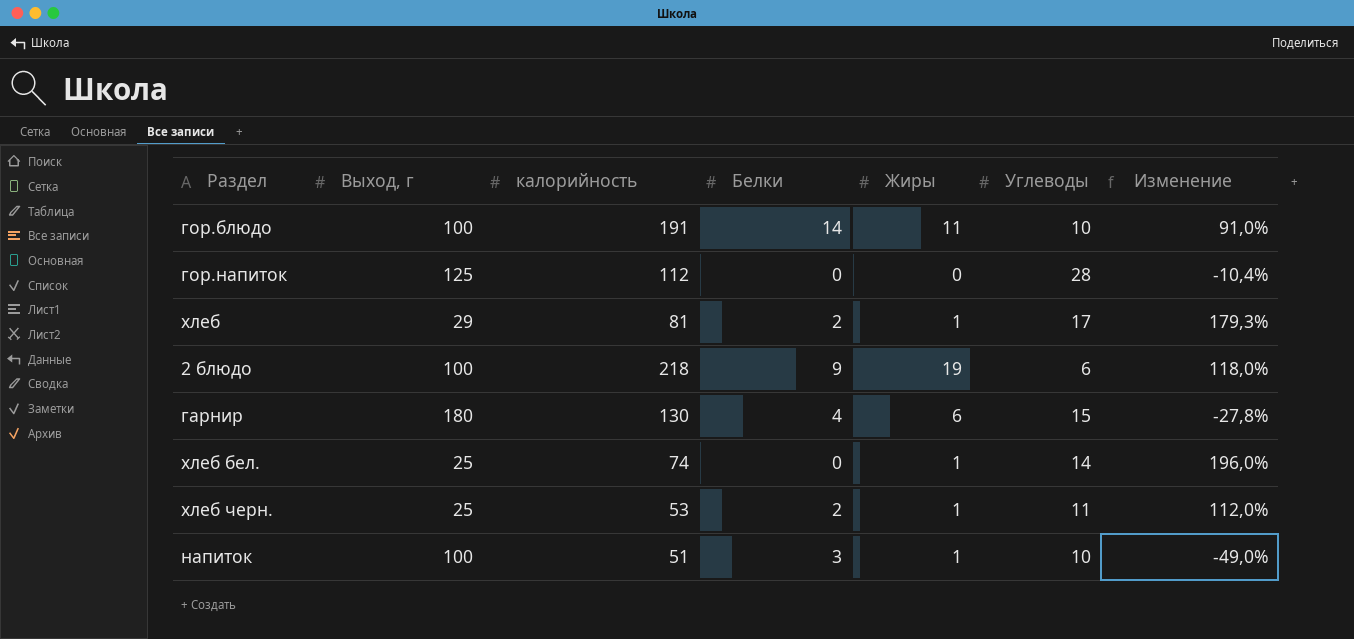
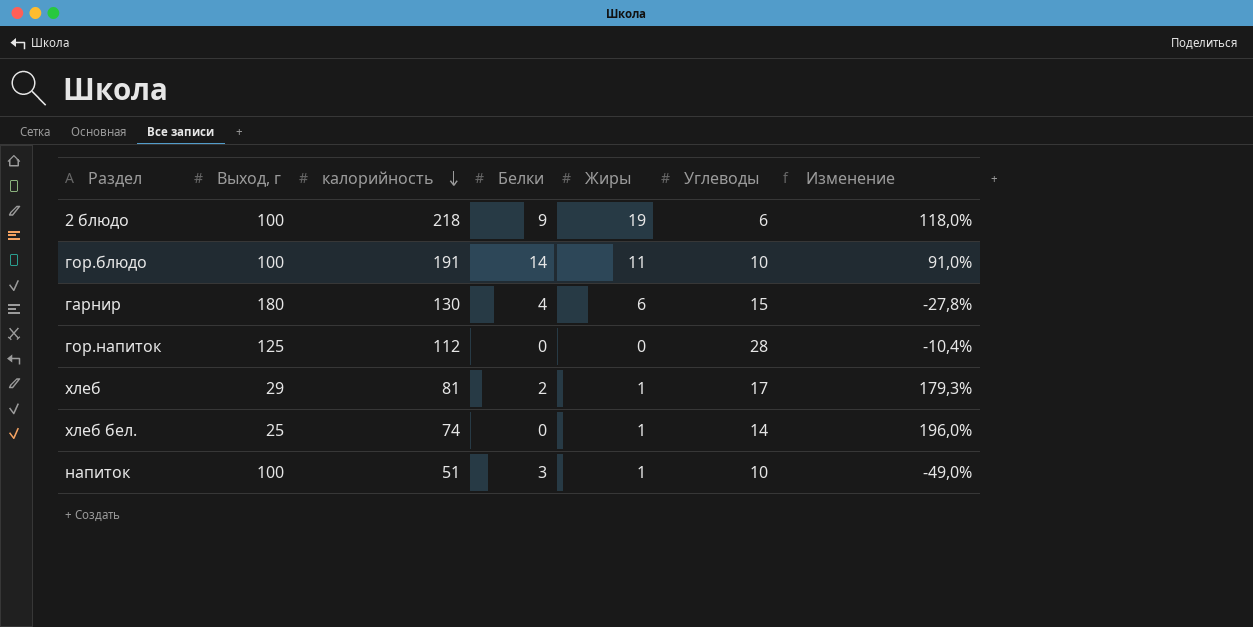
row order: none -> калорийность descending
row хлеб черн.: 25 | 53 | 2 | 1 | 11 | 112,0% -> none

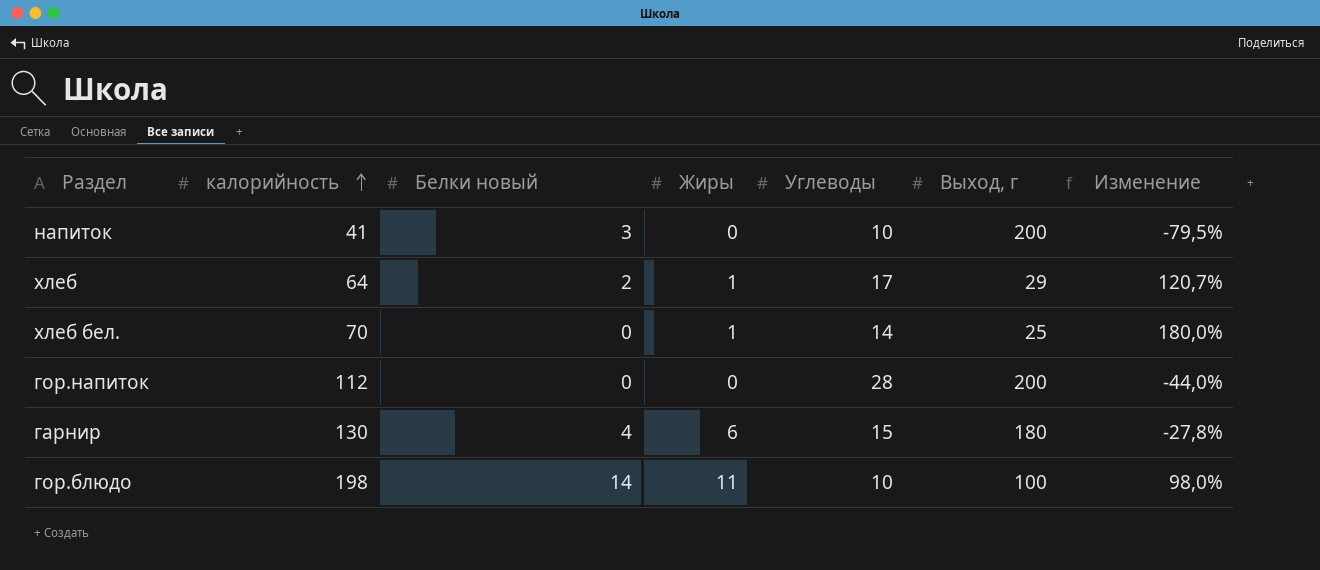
row order: калорийность descending -> калорийность ascending
column name: Белки -> Белки новый
column Выход, г | position: 2 -> 6
row 2 блюдо: 100 | 218 | 9 | 19 | 6 | 118,0% -> none
напиток | калорийность: 51 -> 41
напиток | Жиры: 1 -> 0
напиток | Выход, г: 100 -> 200
напиток | Изменение: -49,0% -> -79,5%
хлеб | калорийность: 81 -> 64
хлеб | Изменение: 179,3% -> 120,7%
хлеб бел. | калорийность: 74 -> 70
хлеб бел. | Изменение: 196,0% -> 180,0%
гор.напиток | Выход, г: 125 -> 200
гор.напиток | Изменение: -10,4% -> -44,0%
гор.блюдо | калорийность: 191 -> 198
гор.блюдо | Изменение: 91,0% -> 98,0%

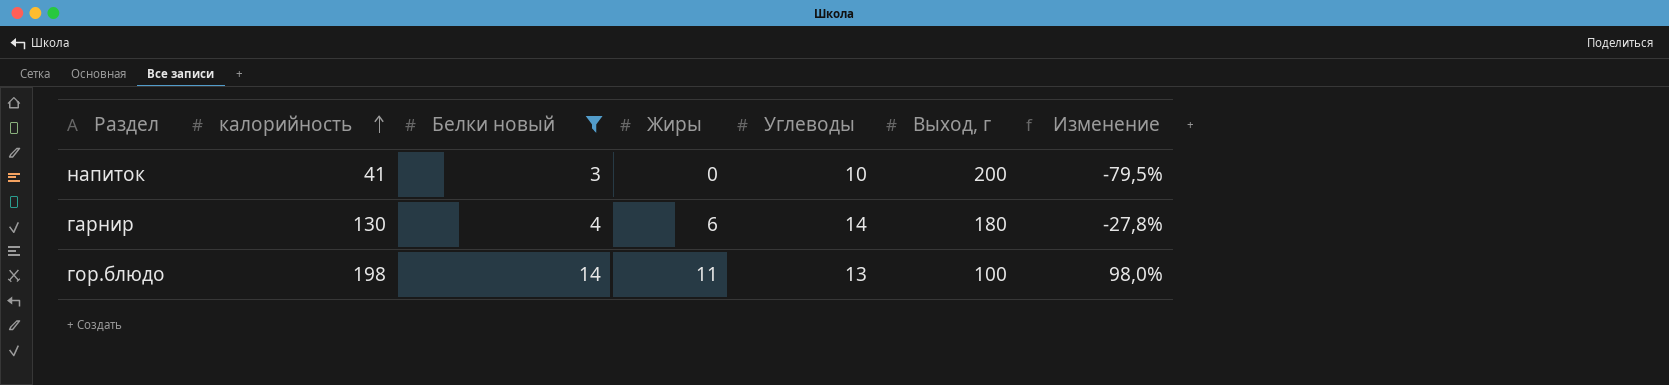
filter: none -> Белки новый >= 3
гарнир | Углеводы: 15 -> 14
гор.блюдо | Углеводы: 10 -> 13

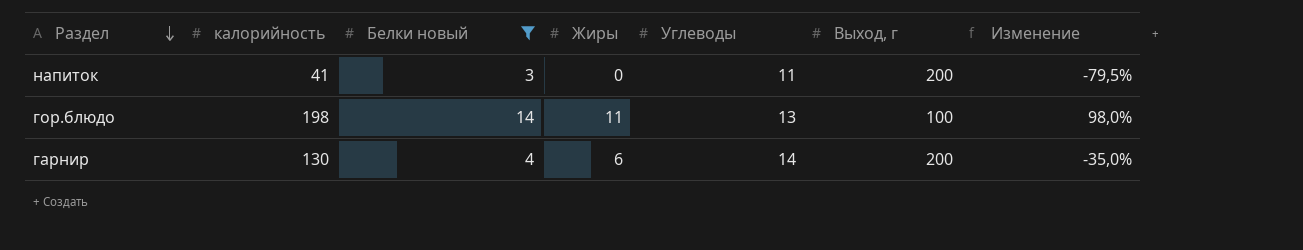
row order: калорийность ascending -> Раздел descending
напиток | Углеводы: 10 -> 11
гарнир | Выход, г: 180 -> 200
гарнир | Изменение: -27,8% -> -35,0%

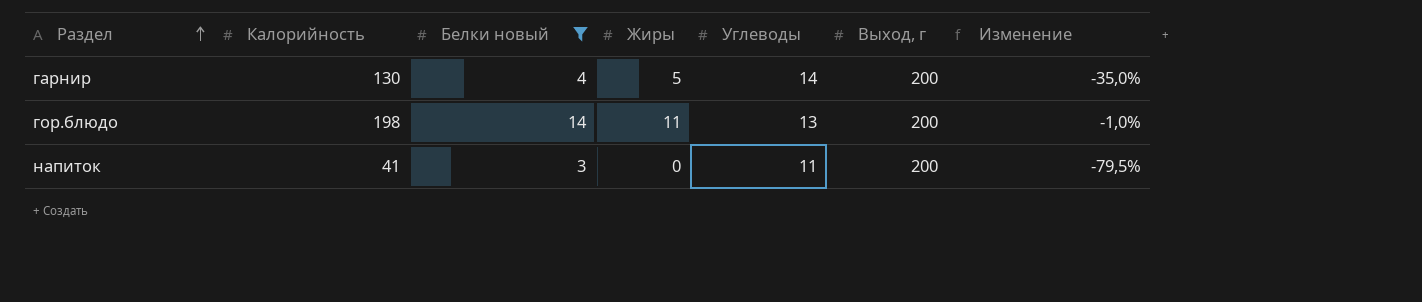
row order: Раздел descending -> Раздел ascending
column name: калорийность -> Калорийность
гарнир | Жиры: 6 -> 5
гор.блюдо | Выход, г: 100 -> 200
гор.блюдо | Изменение: 98,0% -> -1,0%

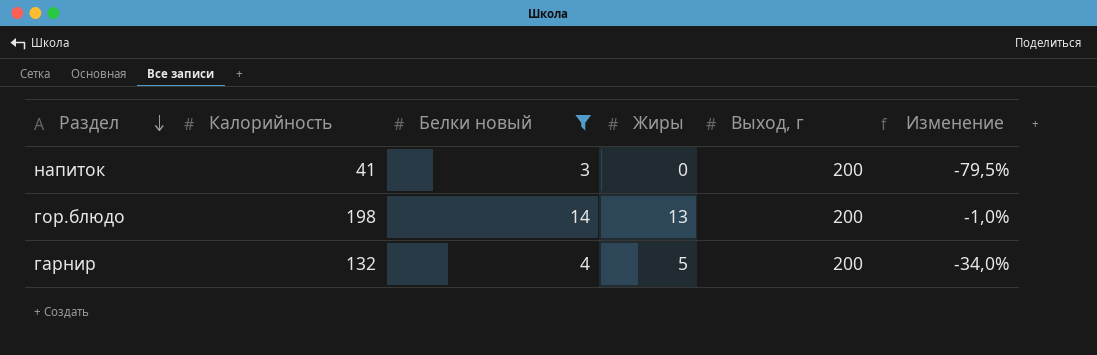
row order: Раздел ascending -> Раздел descending
column Углеводы | position: 5 -> none
гор.блюдо | Жиры: 11 -> 13
гарнир | Калорийность: 130 -> 132
гарнир | Изменение: -35,0% -> -34,0%

